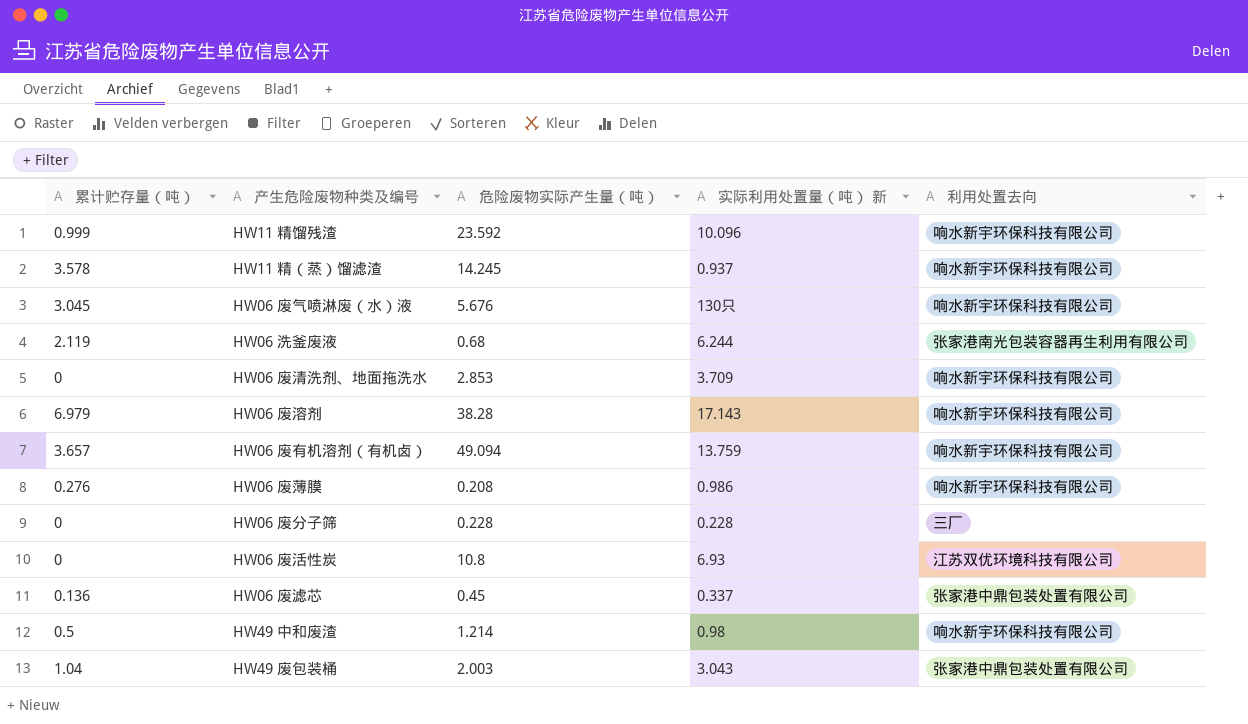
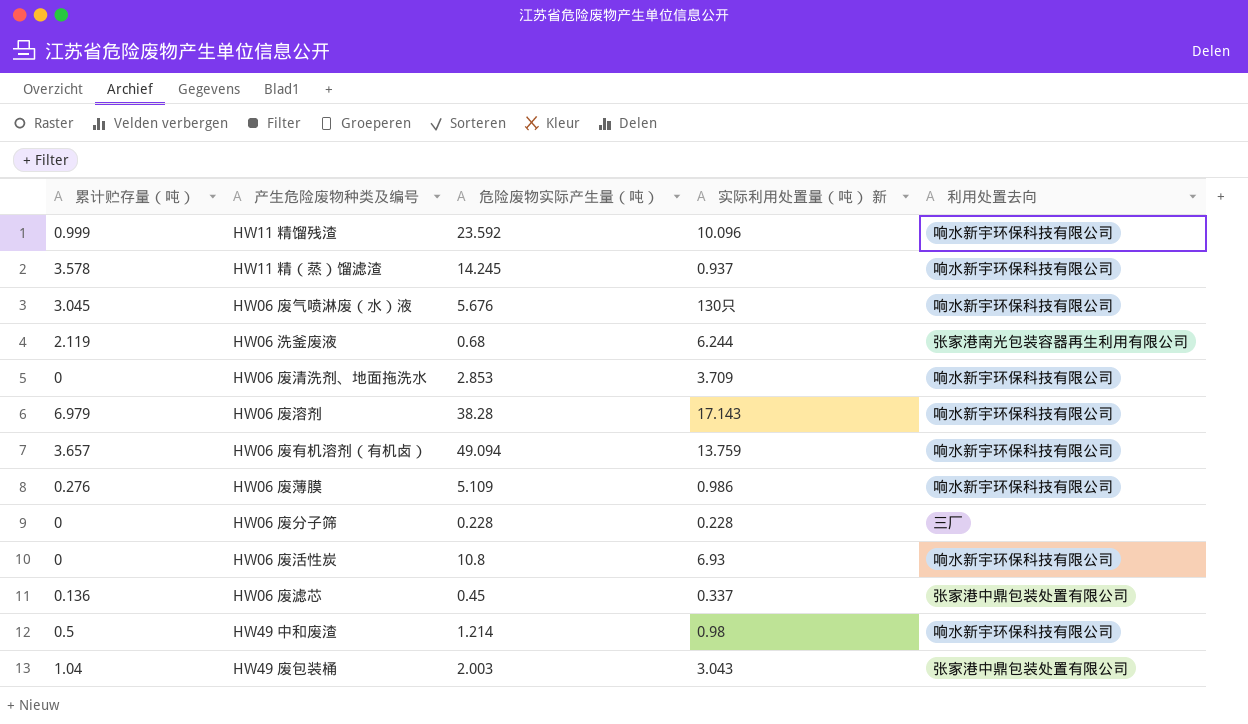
HW06 废薄膜 | 危险废物实际产生量（吨）: 0.208 -> 5.109
HW06 废活性炭 | 利用处置去向: 江苏双优环境科技有限公司 -> 响水新宇环保科技有限公司

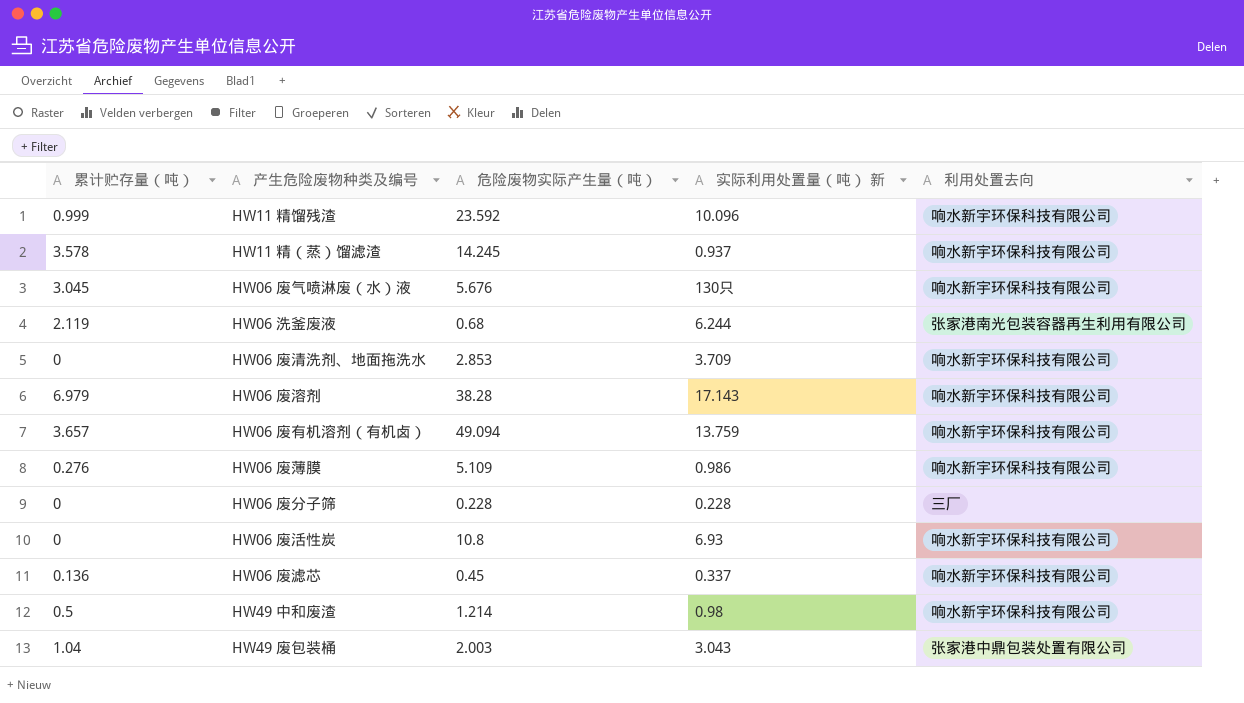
HW06 废滤芯 | 利用处置去向: 张家港中鼎包装处置有限公司 -> 响水新宇环保科技有限公司

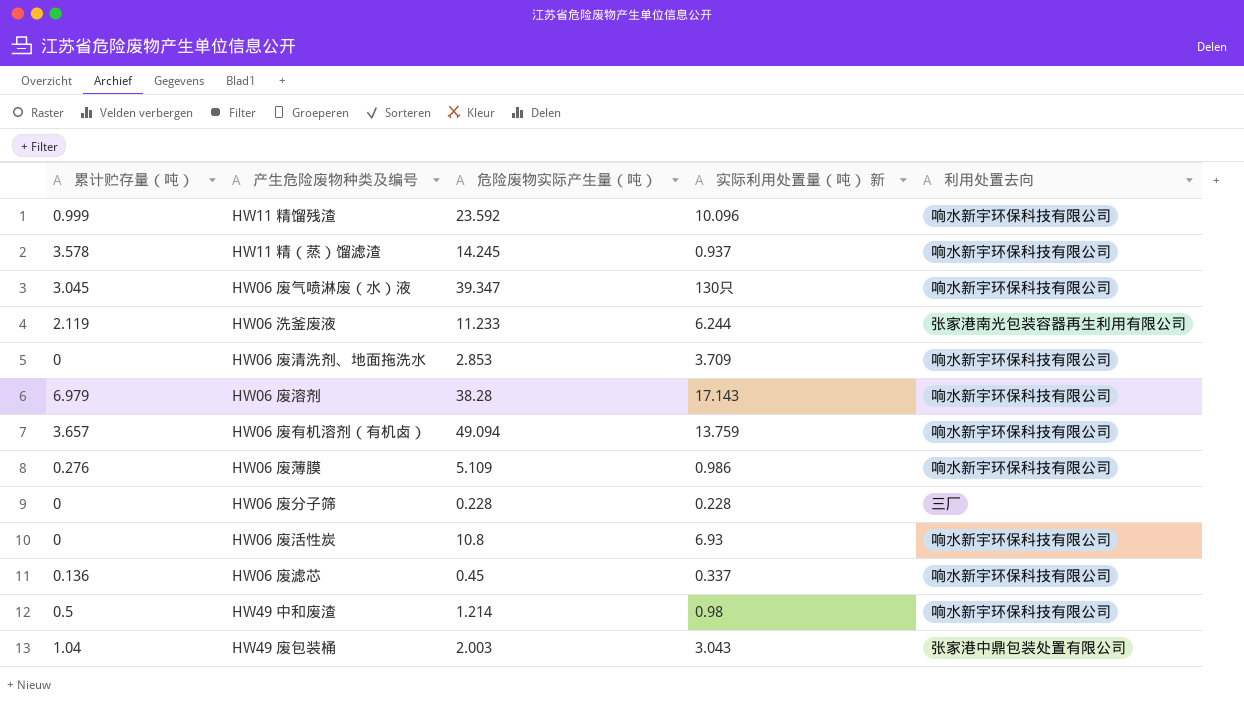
HW06 废气喷淋废（水）液 | 危险废物实际产生量（吨）: 5.676 -> 39.347
HW06 洗釜废液 | 危险废物实际产生量（吨）: 0.68 -> 11.233

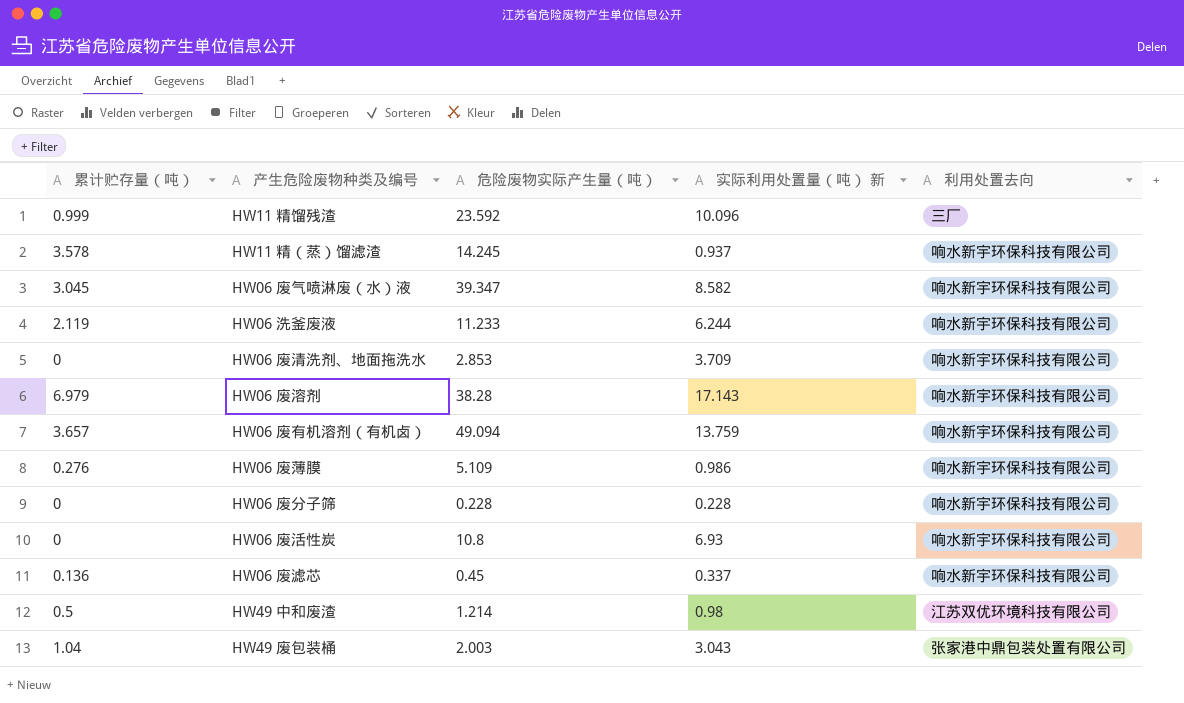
HW11 精馏残渣 | 利用处置去向: 响水新宇环保科技有限公司 -> 三厂
HW06 废气喷淋废（水）液 | 实际利用处置量（吨） 新: 130只 -> 8.582
HW06 洗釜废液 | 利用处置去向: 张家港南光包装容器再生利用有限公司 -> 响水新宇环保科技有限公司
HW06 废分子筛 | 利用处置去向: 三厂 -> 响水新宇环保科技有限公司
HW49 中和废渣 | 利用处置去向: 响水新宇环保科技有限公司 -> 江苏双优环境科技有限公司

